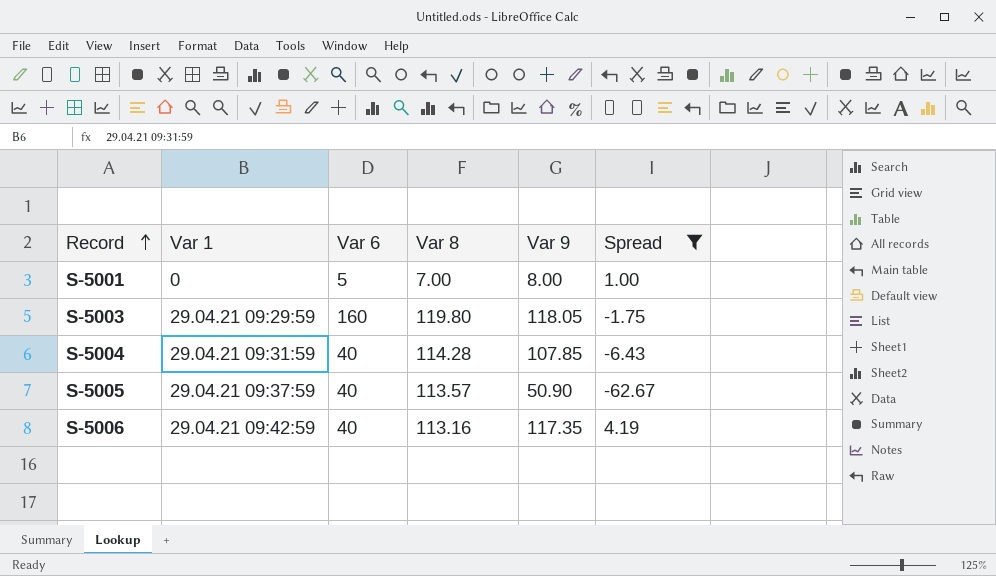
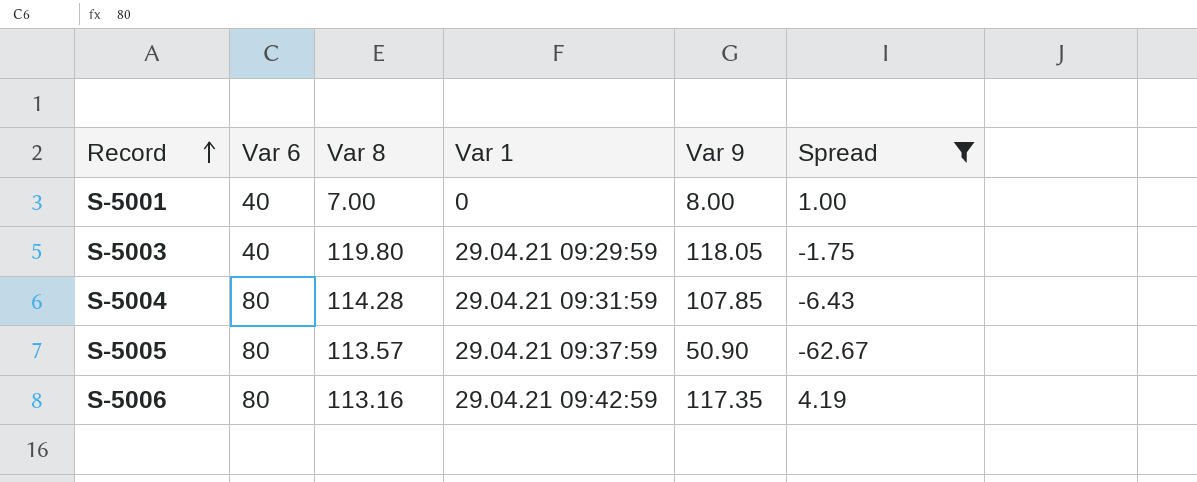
column Var 1 | position: 2 -> 4
S-5001 | Var 6: 5 -> 40
S-5003 | Var 6: 160 -> 40
S-5004 | Var 6: 40 -> 80
S-5005 | Var 6: 40 -> 80
S-5006 | Var 6: 40 -> 80

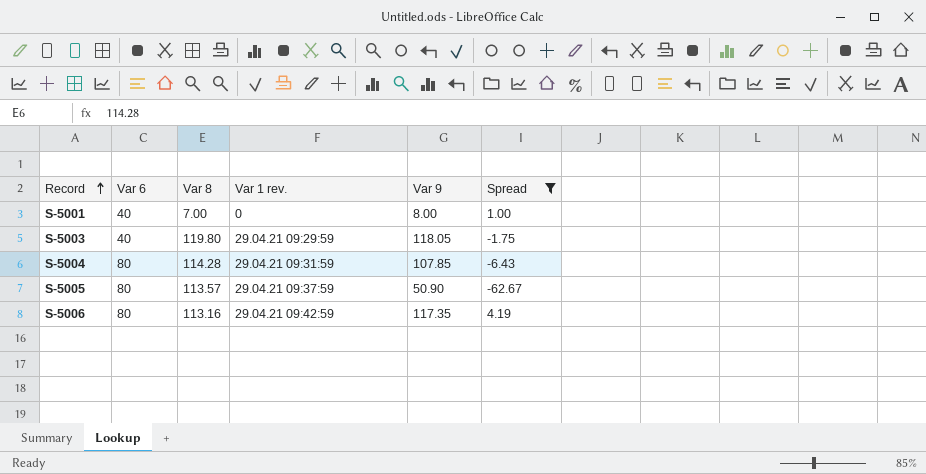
column name: Var 1 -> Var 1 rev.

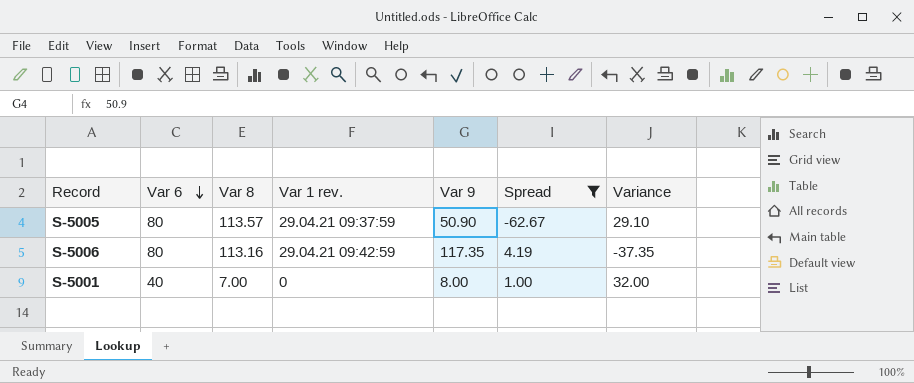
row order: Record ascending -> Var 6 descending
column Variance | formula: none -> [Var 6] - [Var 9]
row S-5003: 40 | 119.80 | 29.04.21 09:29:59 | 118.05 | -1.75 -> none
row S-5004: 80 | 114.28 | 29.04.21 09:31:59 | 107.85 | -6.43 -> none

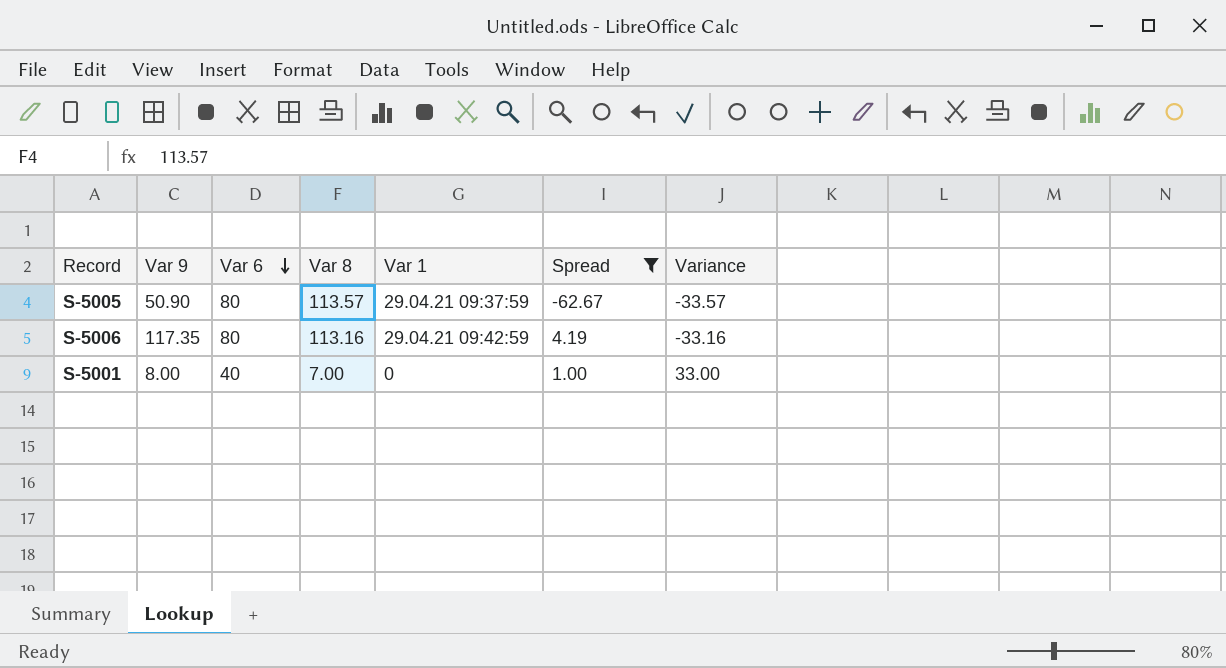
column Var 9 | position: 5 -> 2
column name: Var 1 rev. -> Var 1
column Variance | formula: [Var 6] - [Var 9] -> [Var 6] - [Var 8]

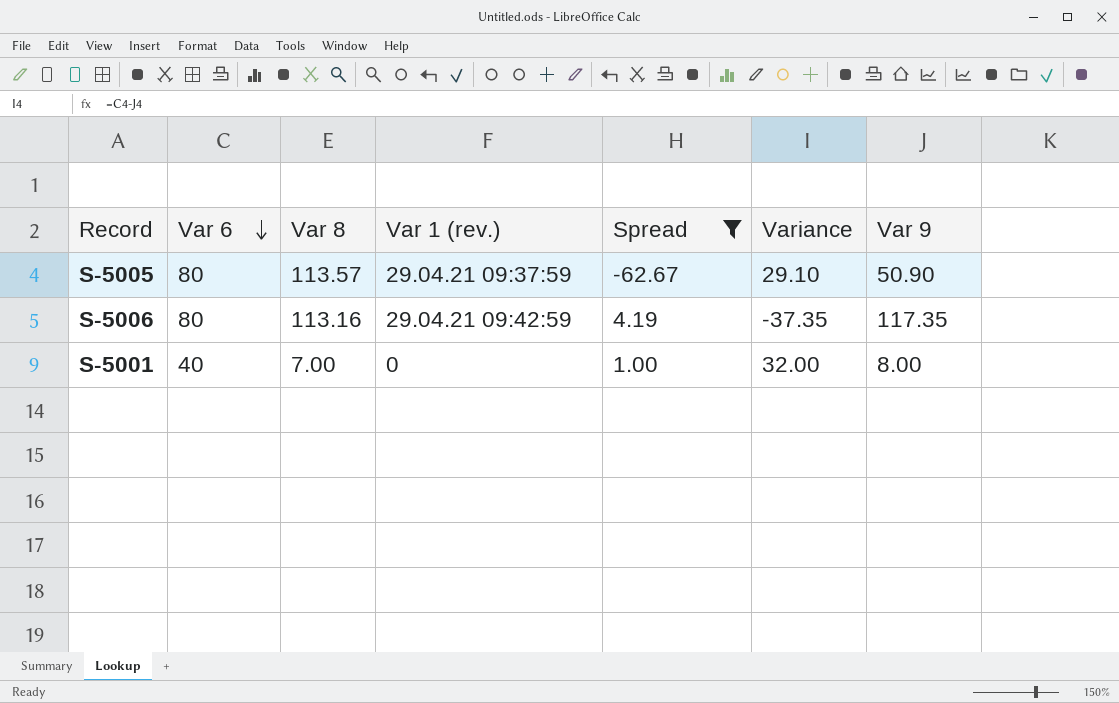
column name: Var 1 -> Var 1 (rev.)
column Variance | formula: [Var 6] - [Var 8] -> [Var 6] - [Var 9]
column Var 9 | position: 2 -> 7

